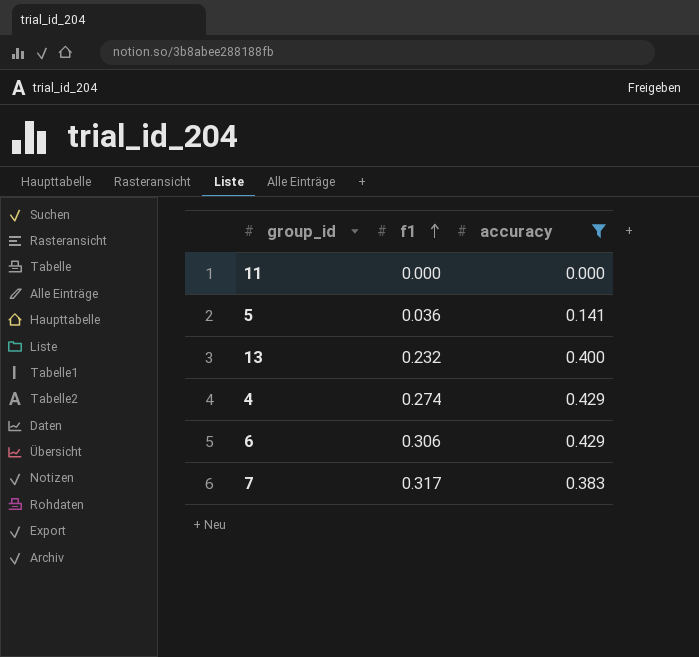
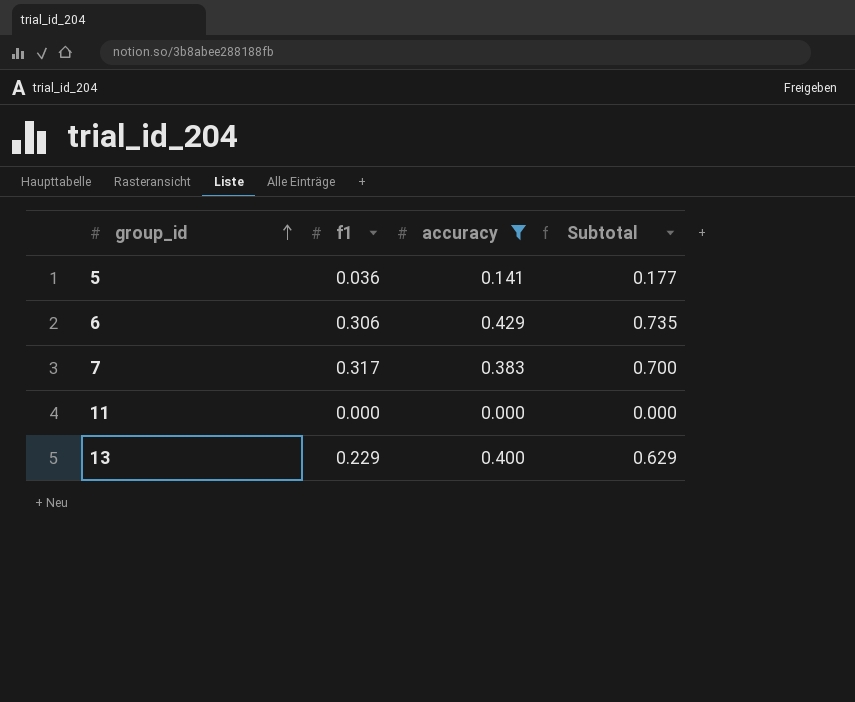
row order: f1 ascending -> group_id ascending
column Subtotal | formula: none -> [f1] + [accuracy]
row 4: 0.274 | 0.429 -> none
13 | f1: 0.232 -> 0.229

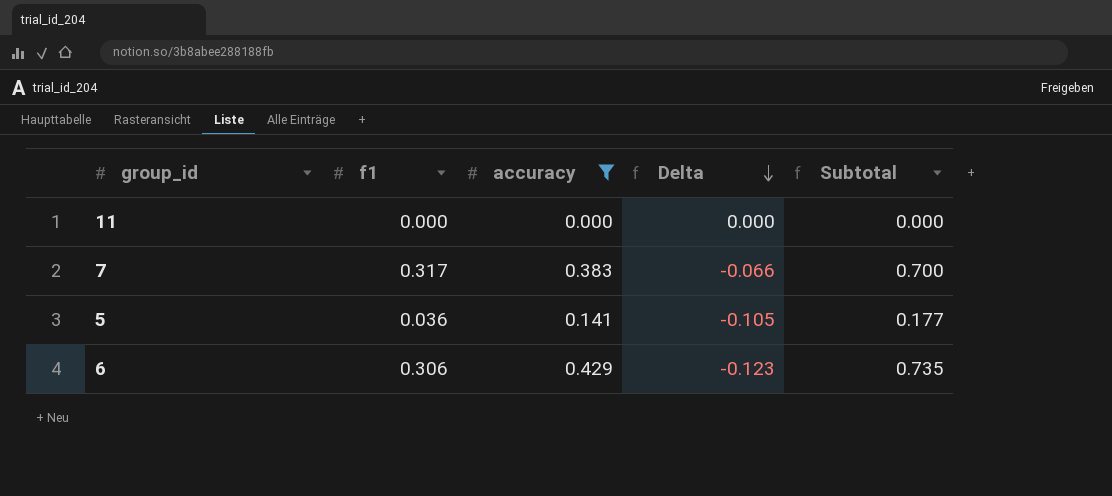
row order: group_id ascending -> Delta descending
column Delta | formula: none -> [f1] - [accuracy]
row 13: 0.229 | 0.400 | 0.629 -> none

